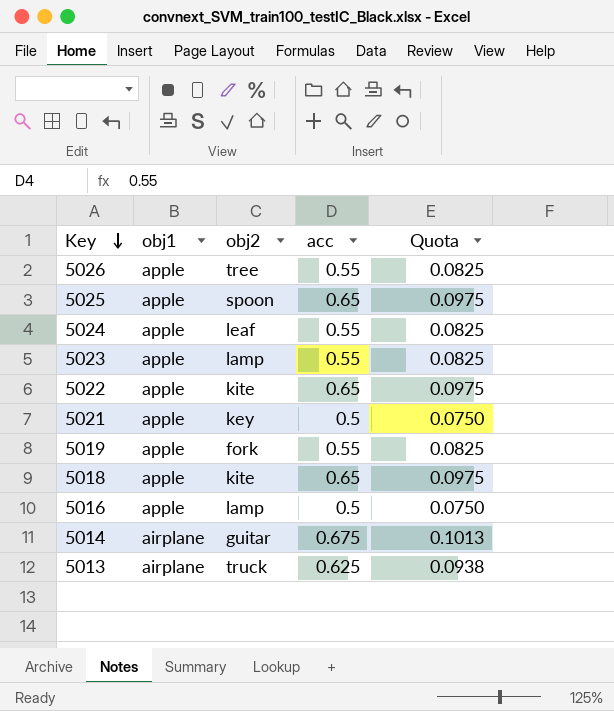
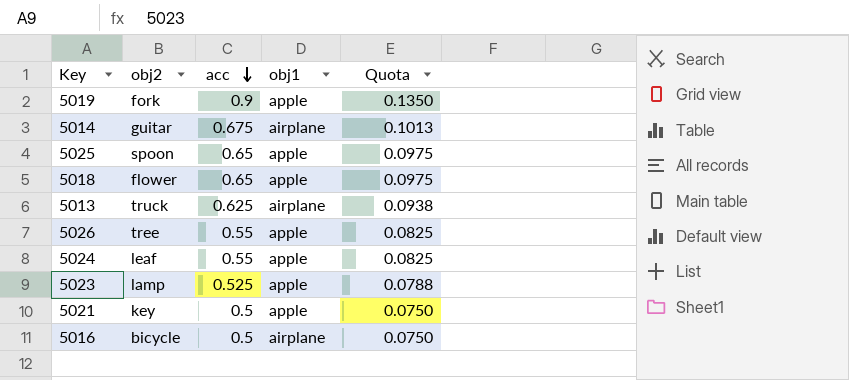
row order: Key descending -> acc descending
column obj1 | position: 2 -> 4
row 5022: apple | kite | 0.65 | 0.0975 -> none
5019 | acc: 0.55 -> 0.9
5019 | Quota: 0.0825 -> 0.1350
5018 | obj2: kite -> flower
5023 | acc: 0.55 -> 0.525
5023 | Quota: 0.0825 -> 0.0788
5016 | obj2: lamp -> bicycle
5016 | obj1: apple -> airplane

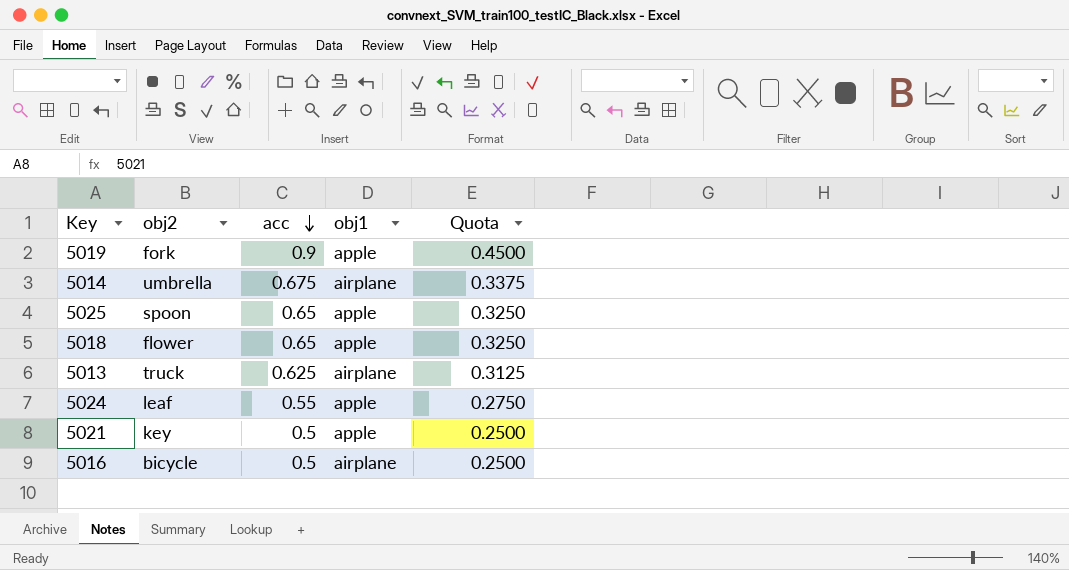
column Quota | formula: [acc] * 0.15 -> [acc] * 0.5
row 5026: tree | 0.55 | apple | 0.0825 -> none
row 5023: lamp | 0.525 | apple | 0.0788 -> none
5014 | obj2: guitar -> umbrella

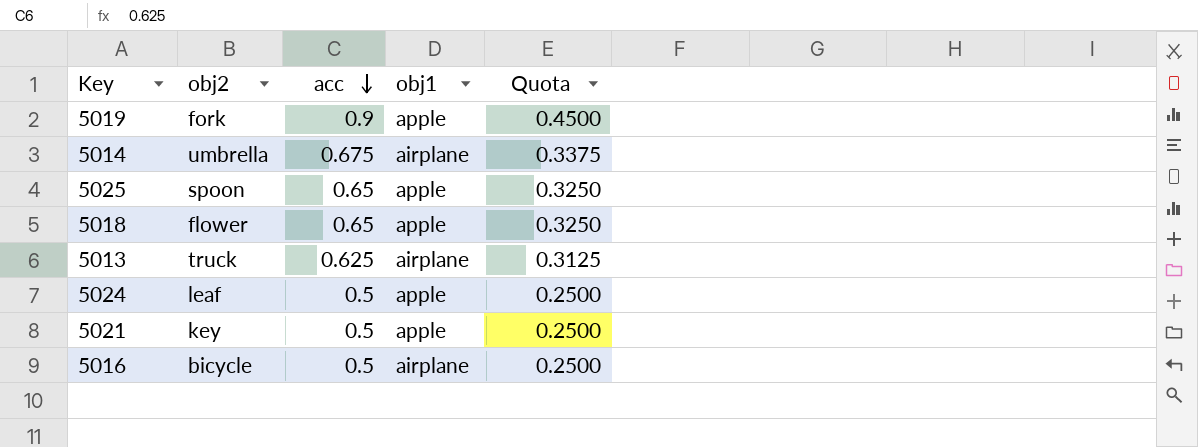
5024 | acc: 0.55 -> 0.5
5024 | Quota: 0.2750 -> 0.2500

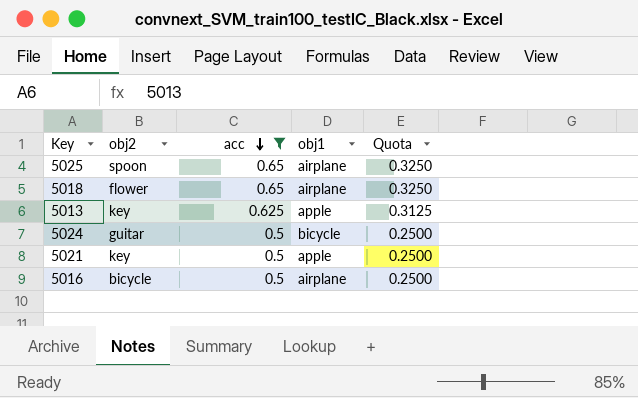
filter: none -> acc <= 0.65
5025 | obj1: apple -> airplane
5018 | obj1: apple -> airplane
5013 | obj2: truck -> key
5013 | obj1: airplane -> apple
5024 | obj2: leaf -> guitar
5024 | obj1: apple -> bicycle

